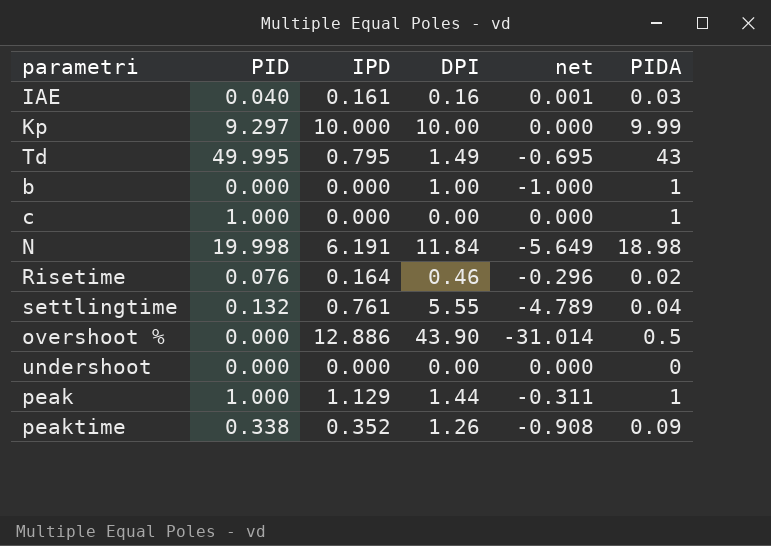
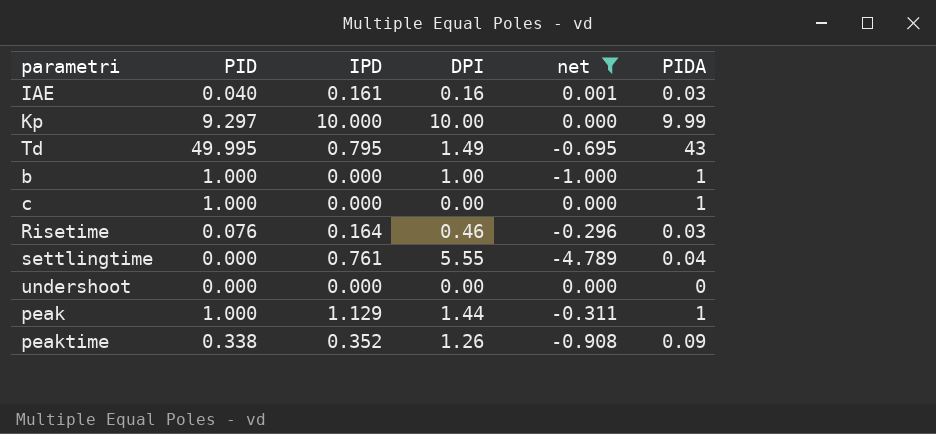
filter: none -> net >= -4.789
b | PID: 0.000 -> 1.000
Risetime | PIDA: 0.02 -> 0.03
settlingtime | PID: 0.132 -> 0.000

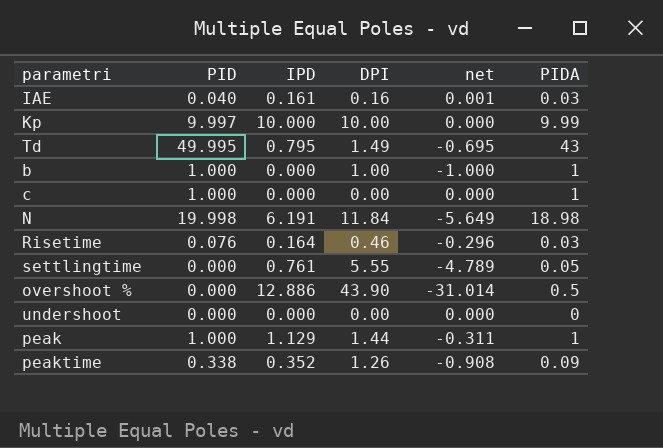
filter: net >= -4.789 -> none
Kp | PID: 9.297 -> 9.997
settlingtime | PIDA: 0.04 -> 0.05

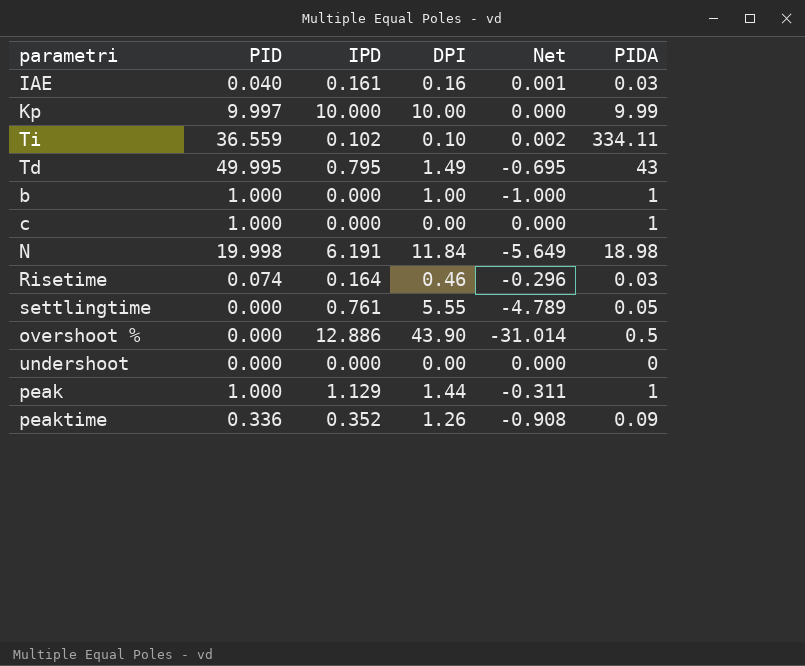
column name: net -> Net
row Ti: none -> 36.559 | 0.102 | 0.10 | 0.002 | 334.11
Risetime | PID: 0.076 -> 0.074
peaktime | PID: 0.338 -> 0.336

